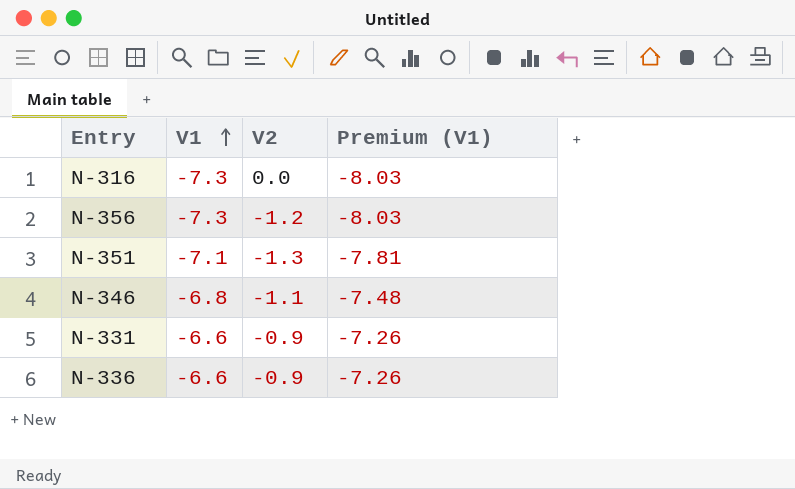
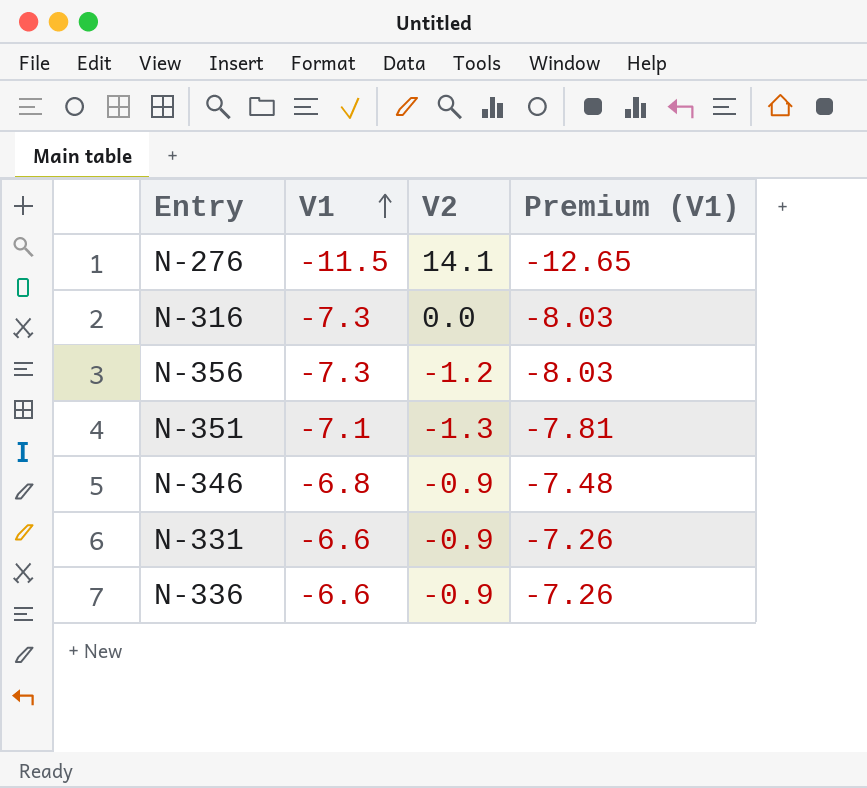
row N-276: none -> -11.5 | 14.1 | -12.65
N-346 | V2: -1.1 -> -0.9

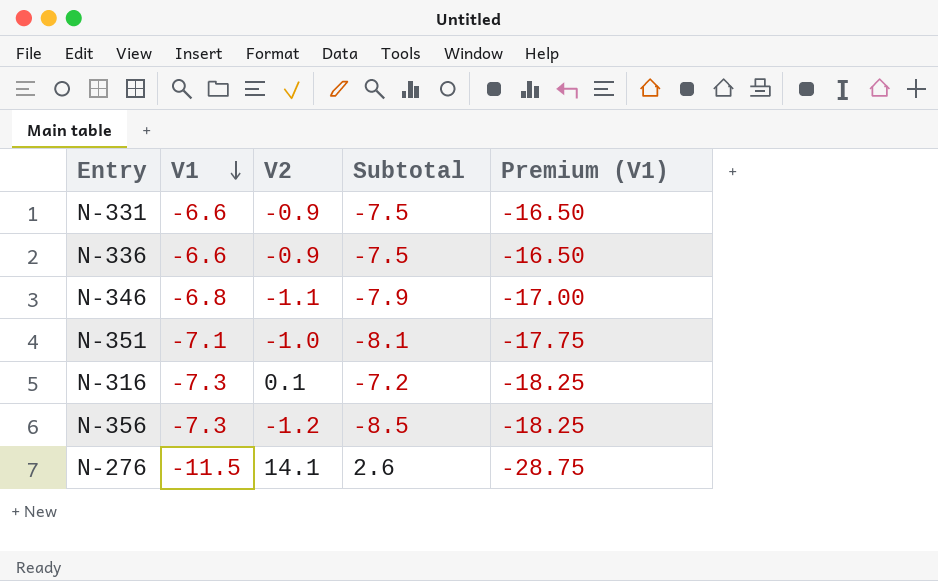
row order: V1 ascending -> V1 descending
column Subtotal | formula: none -> [V1] + [V2]
column Premium (V1) | formula: [V1] * 1.1 -> [V1] * 2.5
N-346 | V2: -0.9 -> -1.1
N-351 | V2: -1.3 -> -1.0
N-316 | V2: 0.0 -> 0.1

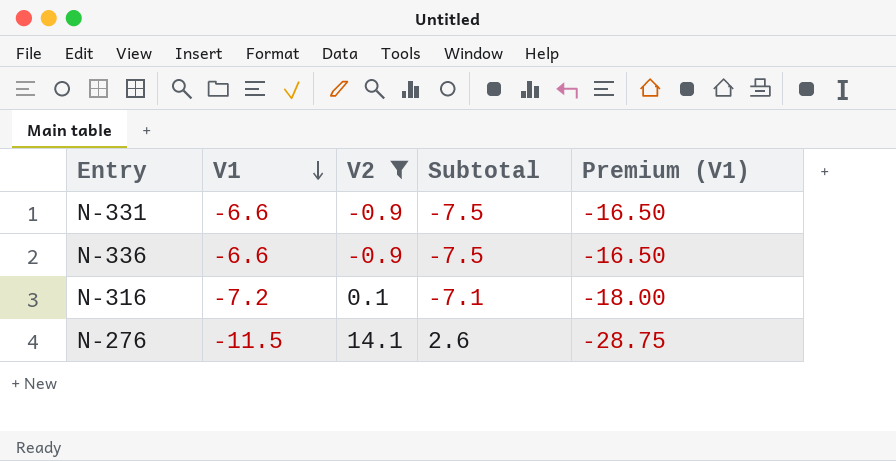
filter: none -> V2 >= -0.9
N-316 | V1: -7.3 -> -7.2
N-316 | Subtotal: -7.2 -> -7.1
N-316 | Premium (V1): -18.25 -> -18.00

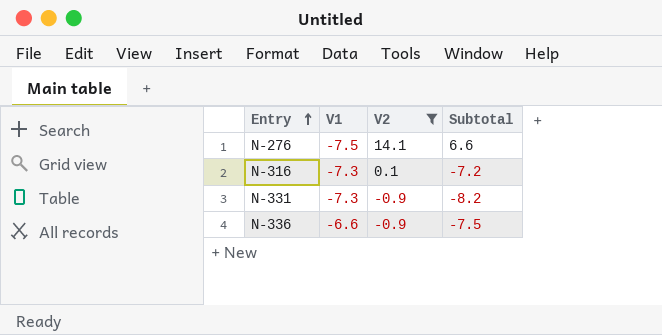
row order: V1 descending -> Entry ascending
column Premium (V1) | formula: [V1] * 2.5 -> none
N-276 | V1: -11.5 -> -7.5
N-276 | Subtotal: 2.6 -> 6.6
N-316 | V1: -7.2 -> -7.3
N-316 | Subtotal: -7.1 -> -7.2
N-331 | V1: -6.6 -> -7.3
N-331 | Subtotal: -7.5 -> -8.2

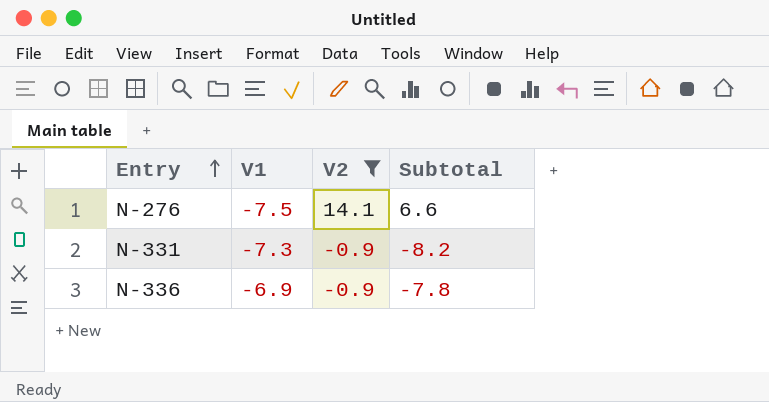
row N-316: -7.3 | 0.1 | -7.2 -> none
N-336 | V1: -6.6 -> -6.9
N-336 | Subtotal: -7.5 -> -7.8

